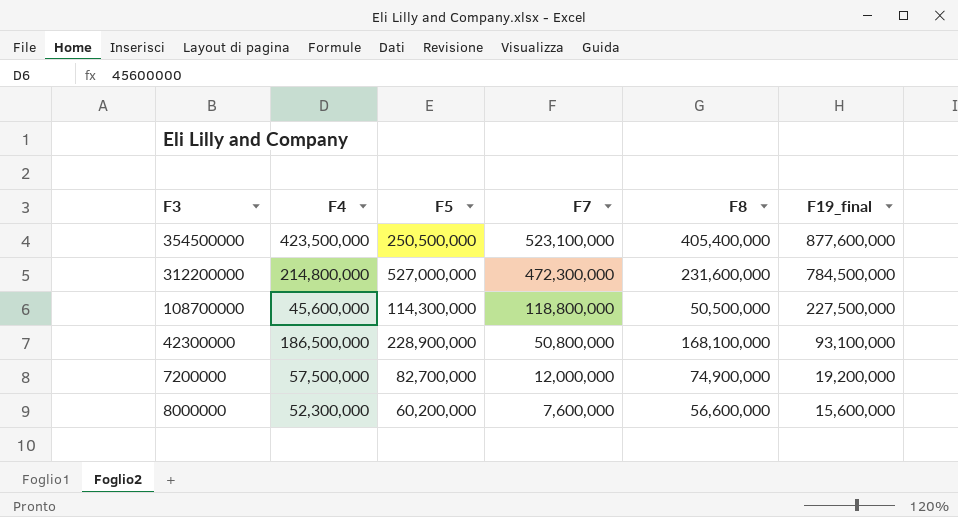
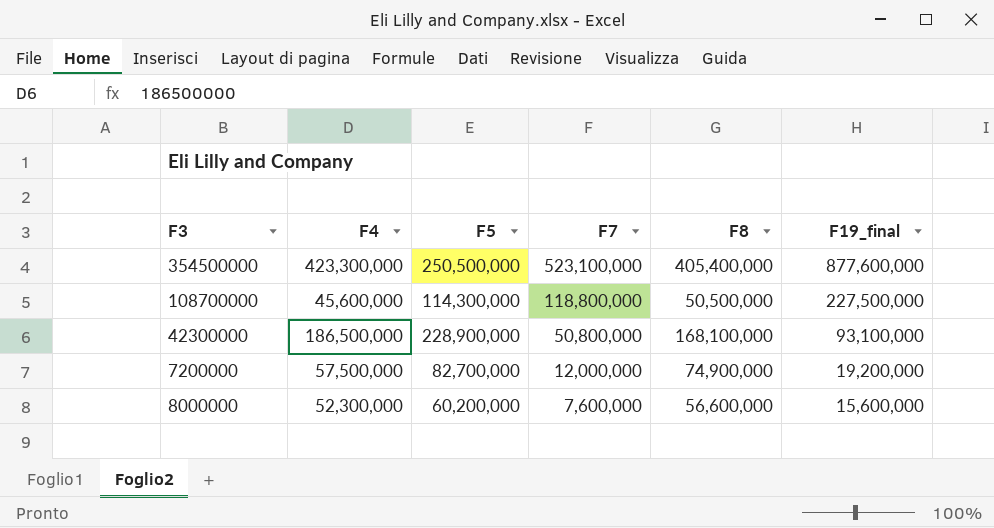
row 312200000: 214,800,000 | 527,000,000 | 472,300,000 | 231,600,000 | 784,500,000 -> none
354500000 | F4: 423,500,000 -> 423,300,000

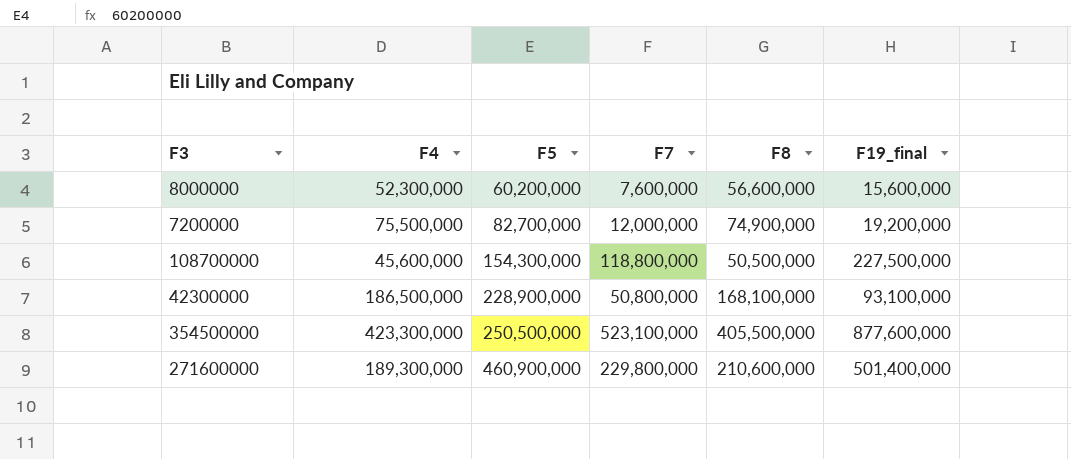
row order: F7 descending -> F5 ascending
7200000 | F4: 57,500,000 -> 75,500,000
108700000 | F5: 114,300,000 -> 154,300,000
354500000 | F8: 405,400,000 -> 405,500,000
row 271600000: none -> 189,300,000 | 460,900,000 | 229,800,000 | 210,600,000 | 501,400,000

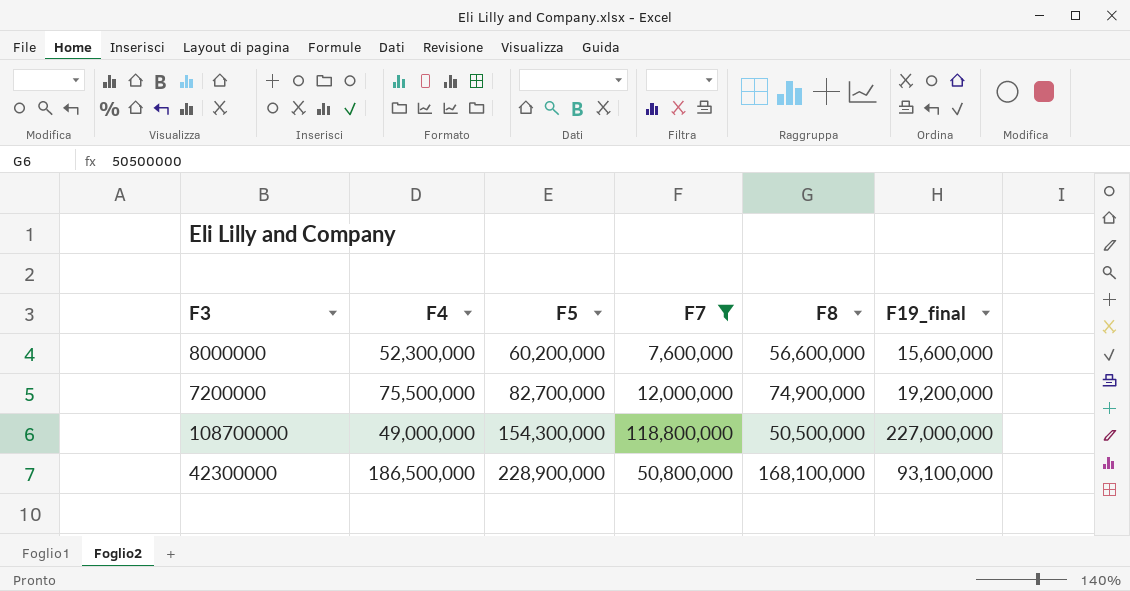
filter: none -> F7 <= 118,800,000
108700000 | F4: 45,600,000 -> 49,000,000
108700000 | F19_final: 227,500,000 -> 227,000,000

